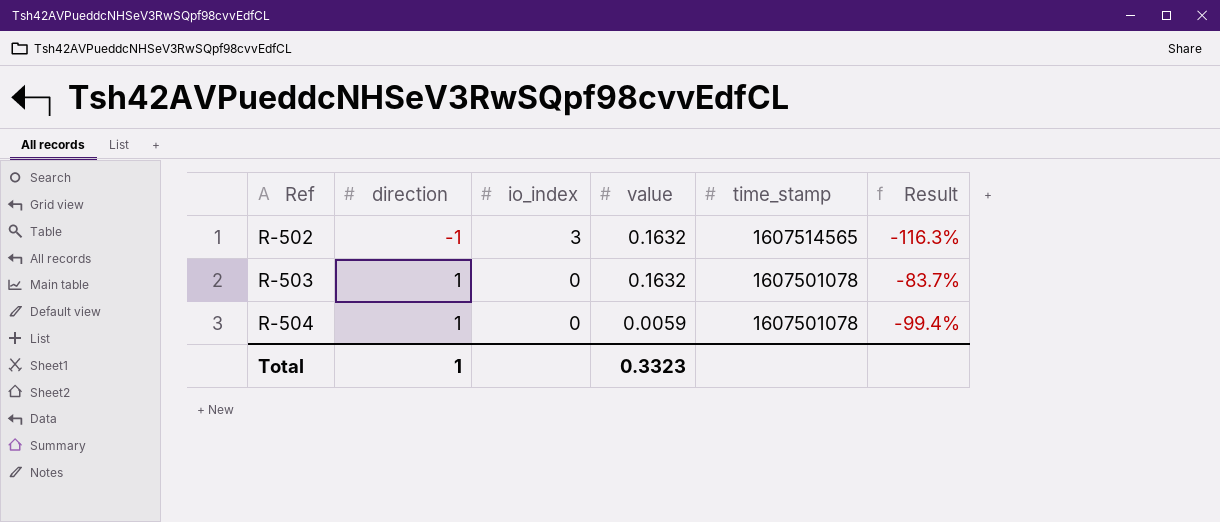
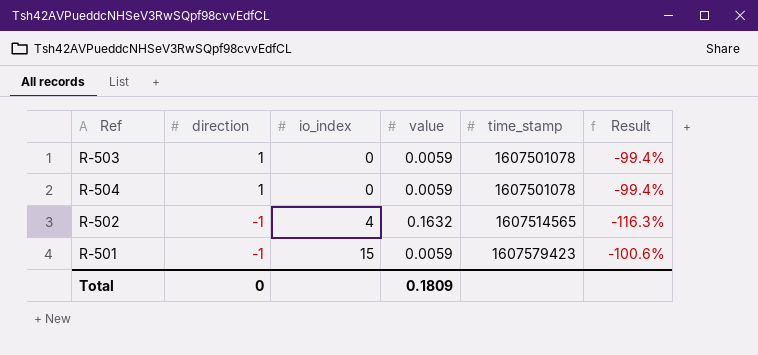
row order: Ref ascending -> direction descending
R-503 | value: 0.1632 -> 0.0059
R-503 | Result: -83.7% -> -99.4%
R-502 | io_index: 3 -> 4
row R-501: none -> -1 | 15 | 0.0059 | 1607579423 | -100.6%
Total | direction: 1 -> 0
Total | value: 0.3323 -> 0.1809

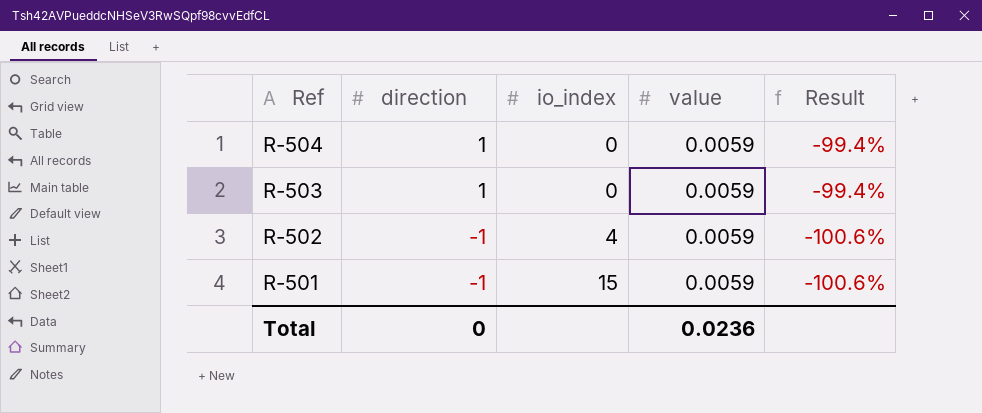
row order: direction descending -> Ref descending
column time_stamp | position: 5 -> none
R-502 | value: 0.1632 -> 0.0059
R-502 | Result: -116.3% -> -100.6%
Total | value: 0.1809 -> 0.0236

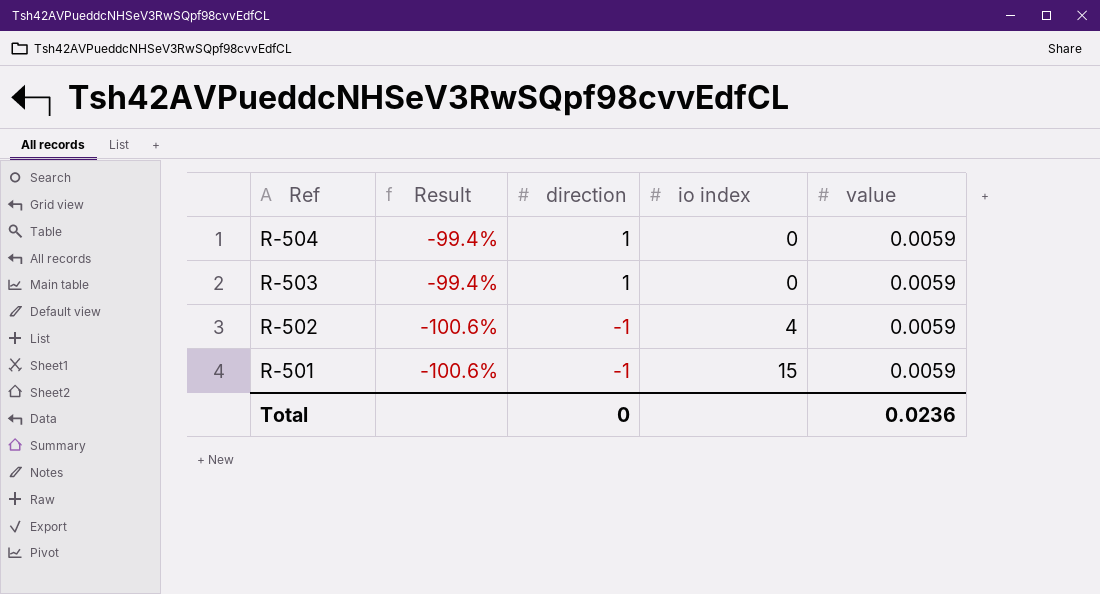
column Result | position: 5 -> 2
column name: io_index -> io index

